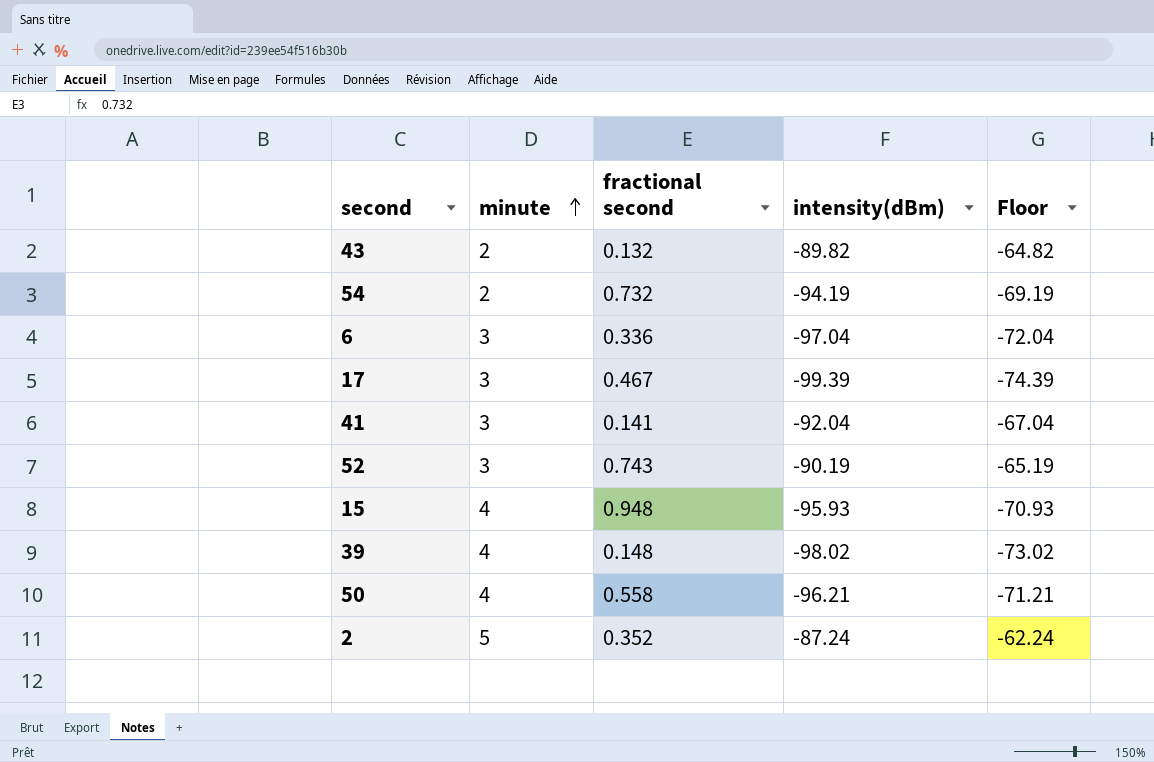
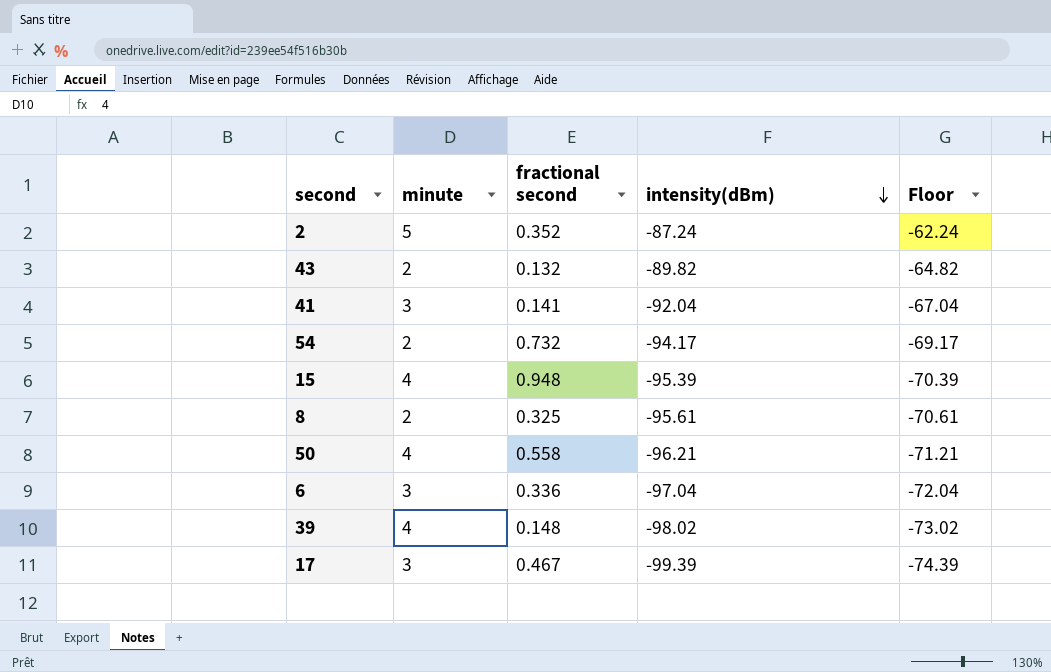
row order: minute ascending -> intensity(dBm) descending
row 52: 3 | 0.743 | -90.19 | -65.19 -> none
54 | intensity(dBm): -94.19 -> -94.17
54 | Floor: -69.19 -> -69.17
15 | intensity(dBm): -95.93 -> -95.39
15 | Floor: -70.93 -> -70.39
row 8: none -> 2 | 0.325 | -95.61 | -70.61

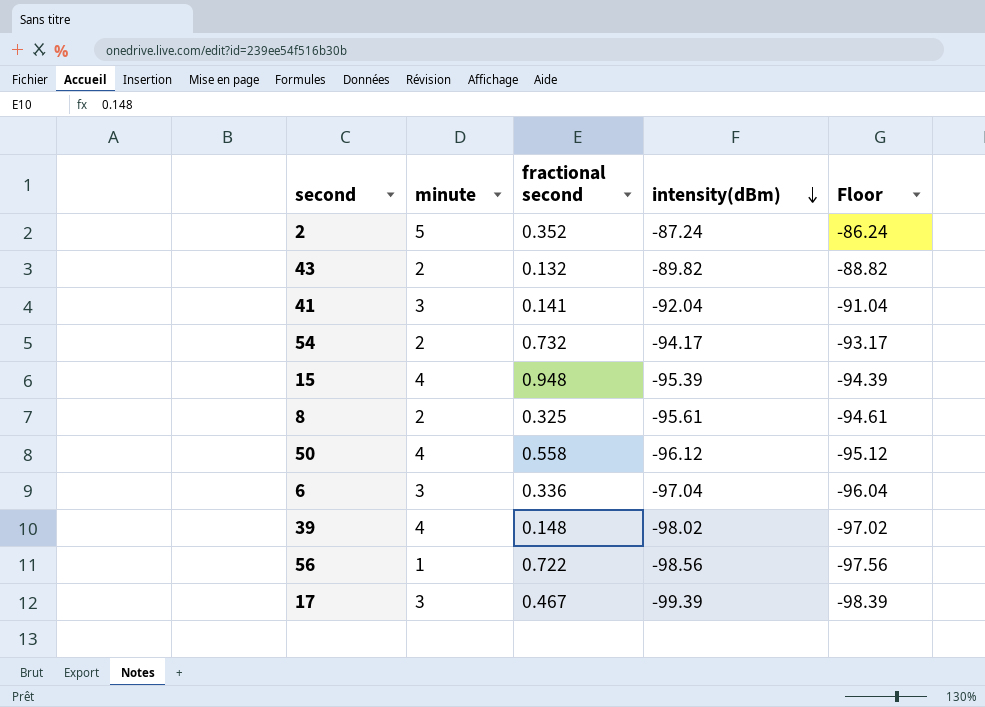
column Floor | formula: [intensity(dBm)] + 25 -> [intensity(dBm)] + 1
50 | intensity(dBm): -96.21 -> -96.12
row 56: none -> 1 | 0.722 | -98.56 | -97.56

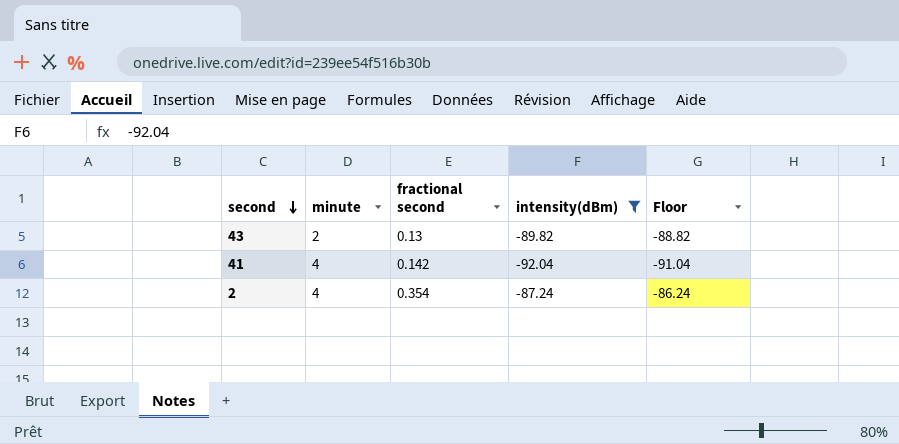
filter: none -> intensity(dBm) >= -92.04
row order: intensity(dBm) descending -> second descending
43 | fractional second: 0.132 -> 0.13
41 | minute: 3 -> 4
41 | fractional second: 0.141 -> 0.142
2 | minute: 5 -> 4
2 | fractional second: 0.352 -> 0.354

